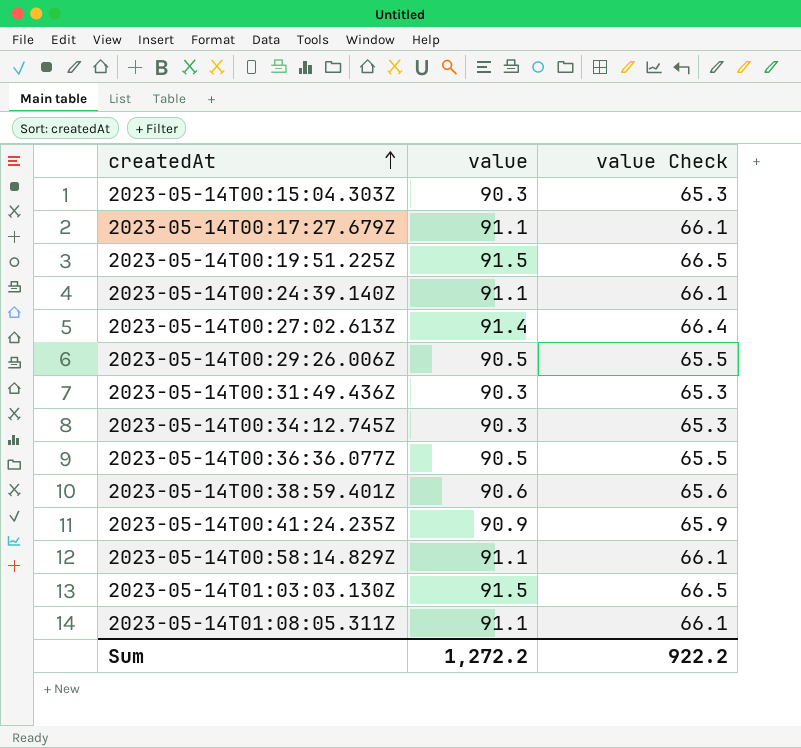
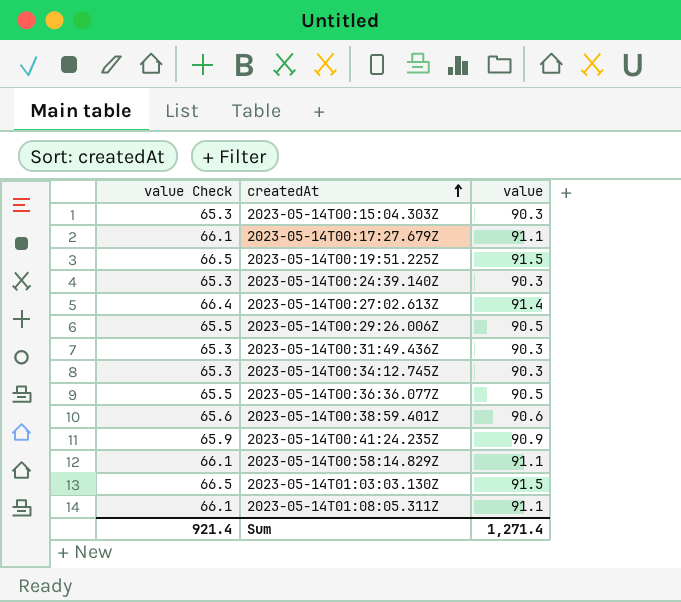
column value Check | position: 3 -> 1
2023-05-14T00:24:39.140Z | value Check: 66.1 -> 65.3
2023-05-14T00:24:39.140Z | value: 91.1 -> 90.3
Sum | value Check: 922.2 -> 921.4
Sum | value: 1,272.2 -> 1,271.4

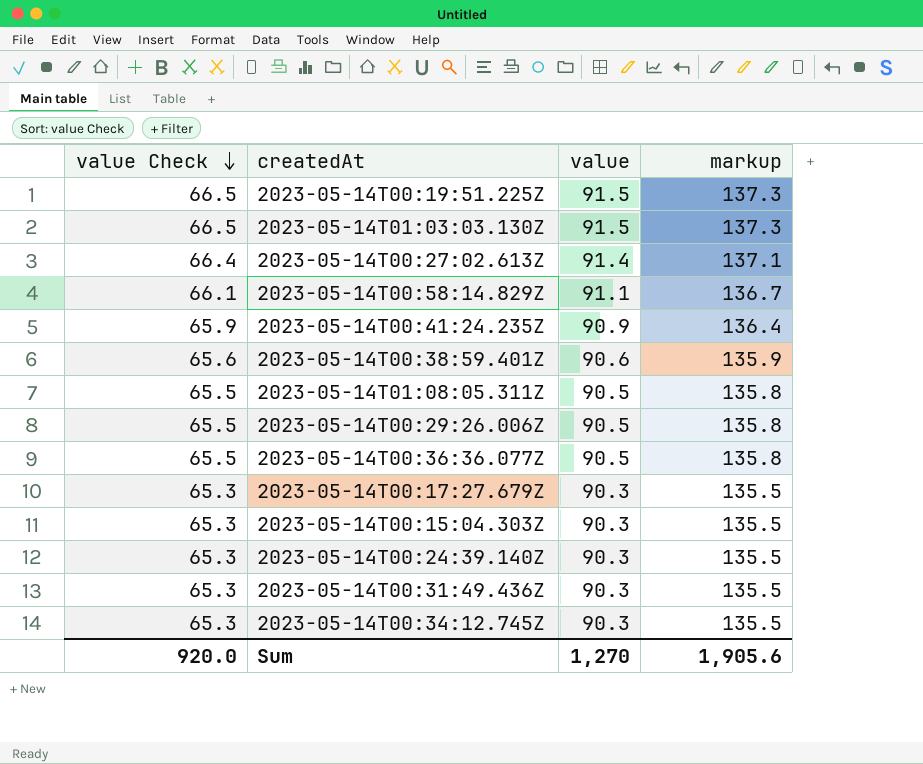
row order: createdAt ascending -> value Check descending
column markup | formula: none -> [value] * 1.5
2023-05-14T01:08:05.311Z | value Check: 66.1 -> 65.5
2023-05-14T01:08:05.311Z | value: 91.1 -> 90.5
2023-05-14T00:17:27.679Z | value Check: 66.1 -> 65.3
2023-05-14T00:17:27.679Z | value: 91.1 -> 90.3
Sum | value Check: 921.4 -> 920.0
Sum | value: 1,271.4 -> 1,270

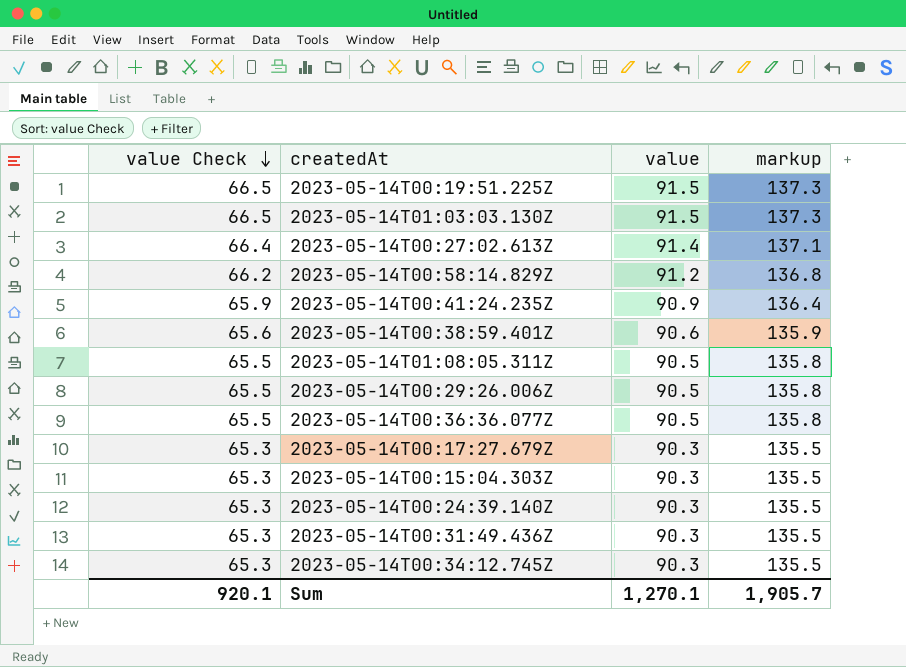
2023-05-14T00:58:14.829Z | value Check: 66.1 -> 66.2
2023-05-14T00:58:14.829Z | value: 91.1 -> 91.2
2023-05-14T00:58:14.829Z | markup: 136.7 -> 136.8
Sum | value Check: 920.0 -> 920.1
Sum | value: 1,270 -> 1,270.1
Sum | markup: 1,905.6 -> 1,905.7

